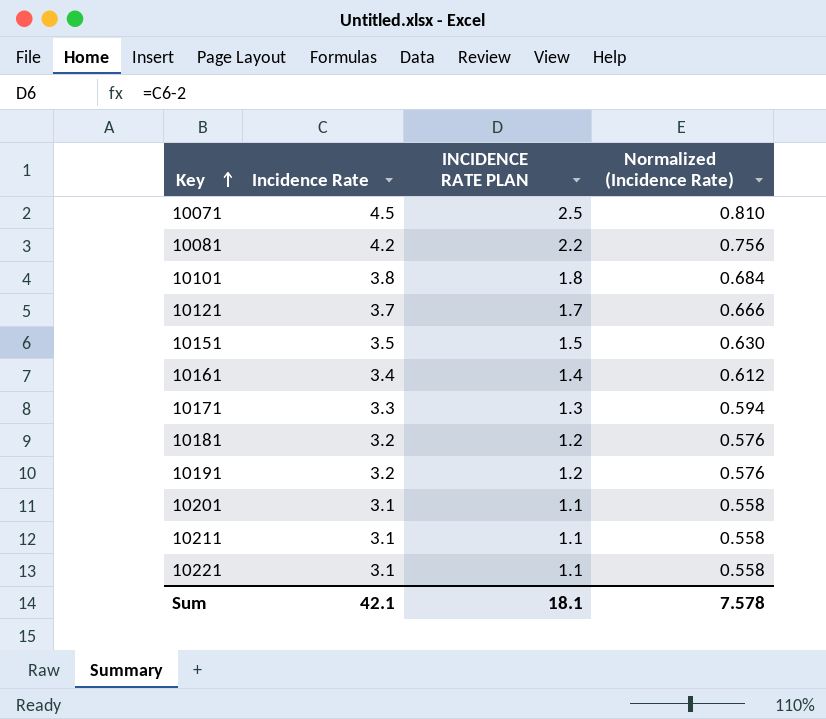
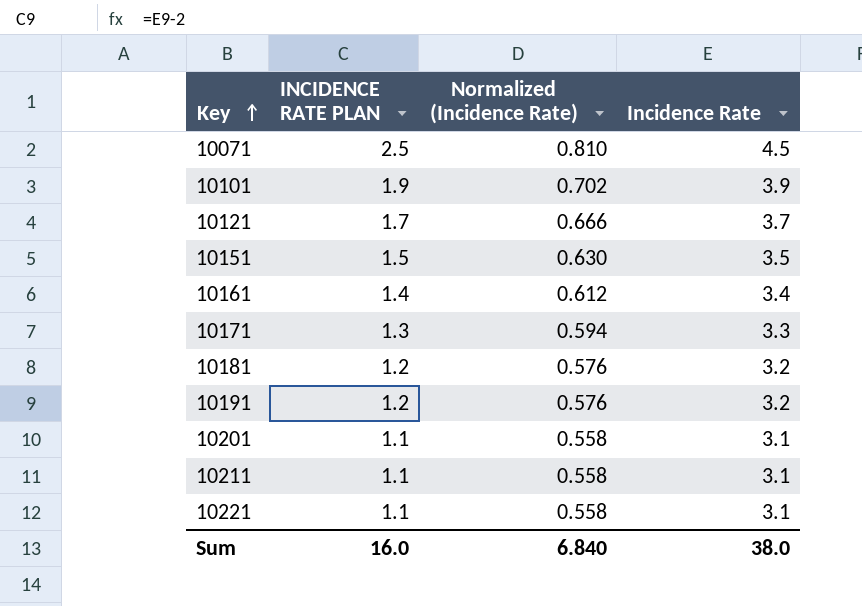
column Incidence Rate | position: 2 -> 4
row 10081: 4.2 | 2.2 | 0.756 -> none
10101 | INCIDENCE RATE PLAN: 1.8 -> 1.9
10101 | Normalized (Incidence Rate): 0.684 -> 0.702
10101 | Incidence Rate: 3.8 -> 3.9
Sum | INCIDENCE RATE PLAN: 18.1 -> 16.0
Sum | Normalized (Incidence Rate): 7.578 -> 6.840
Sum | Incidence Rate: 42.1 -> 38.0

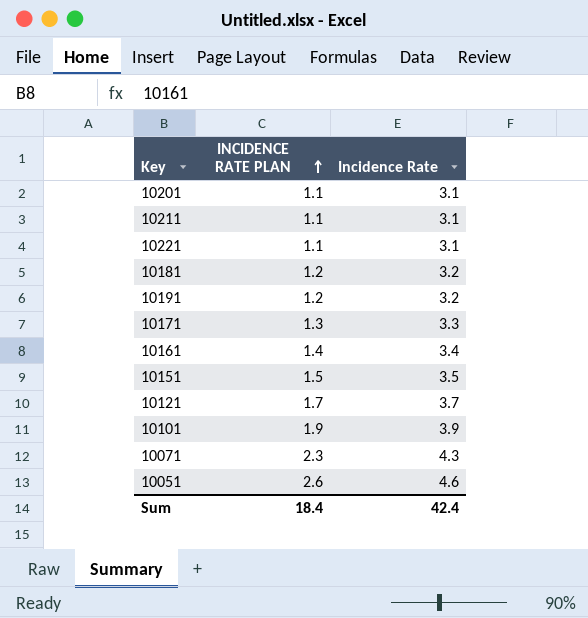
row order: Key ascending -> INCIDENCE RATE PLAN ascending
column Normalized (Incidence Rate) | formula: [Incidence Rate] * 0.18 -> none
10071 | INCIDENCE RATE PLAN: 2.5 -> 2.3
10071 | Incidence Rate: 4.5 -> 4.3
row 10051: none -> 2.6 | 4.6
Sum | INCIDENCE RATE PLAN: 16.0 -> 18.4
Sum | Incidence Rate: 38.0 -> 42.4

